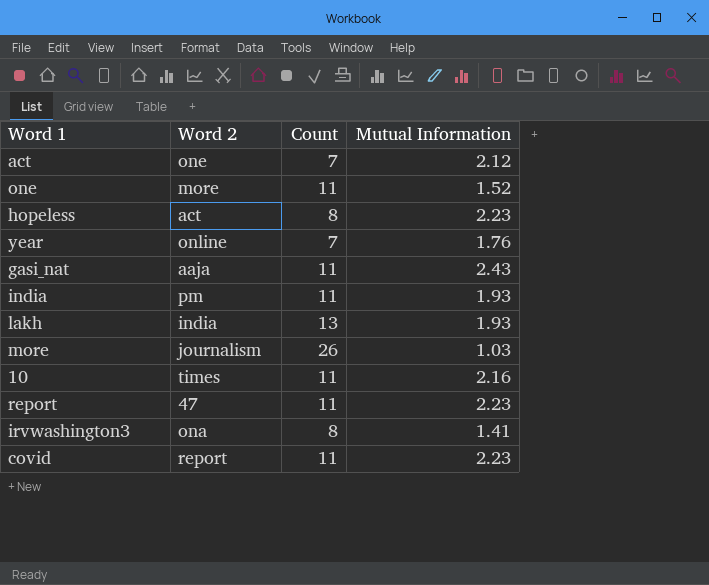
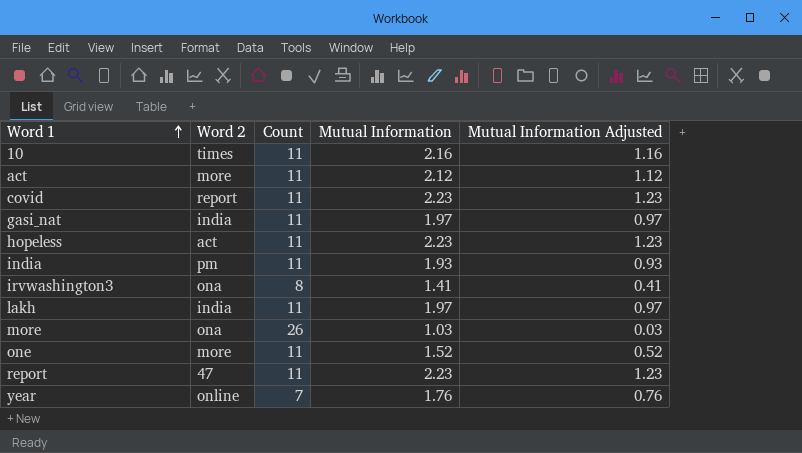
row order: none -> Word 1 ascending
column Mutual Information Adjusted | formula: none -> [Mutual Information] - 1
act | Word 2: one -> more
act | Count: 7 -> 11
gasi_nat | Word 2: aaja -> india
gasi_nat | Mutual Information: 2.43 -> 1.97
hopeless | Count: 8 -> 11
lakh | Count: 13 -> 11
lakh | Mutual Information: 1.93 -> 1.97
more | Word 2: journalism -> ona

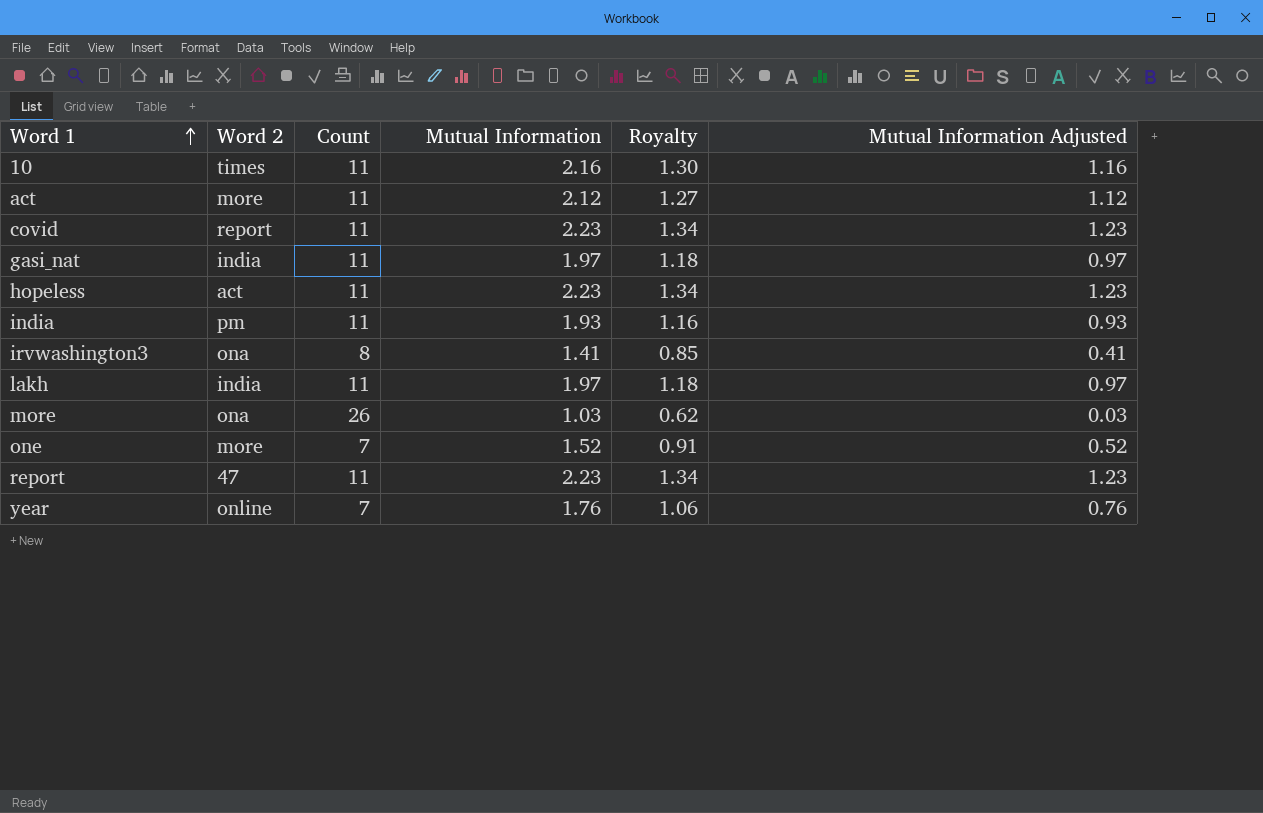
column Royalty | formula: none -> [Mutual Information] * 0.6
one | Count: 11 -> 7

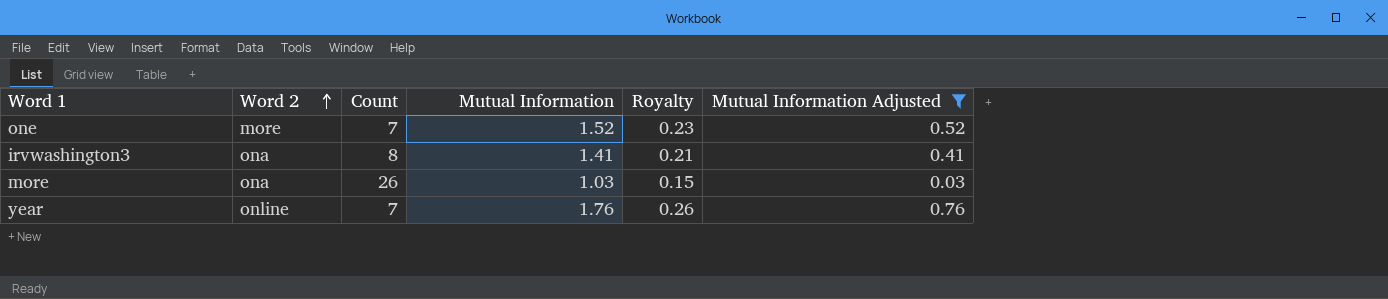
filter: none -> Mutual Information Adjusted <= 0.76
row order: Word 1 ascending -> Word 2 ascending
column Royalty | formula: [Mutual Information] * 0.6 -> [Mutual Information] * 0.15

